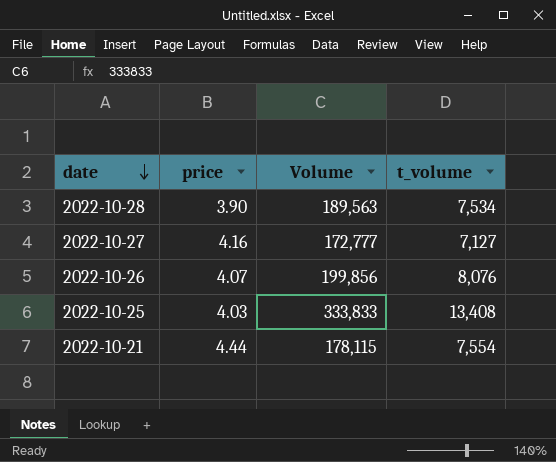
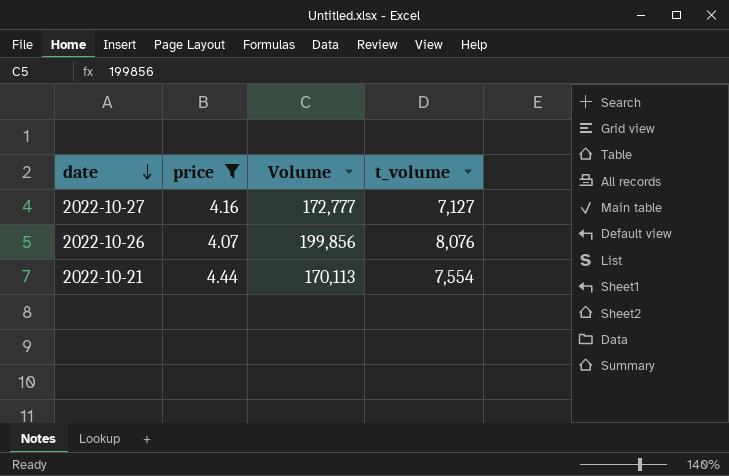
filter: none -> price >= 4.07
2022-10-21 | Volume: 178,115 -> 170,113

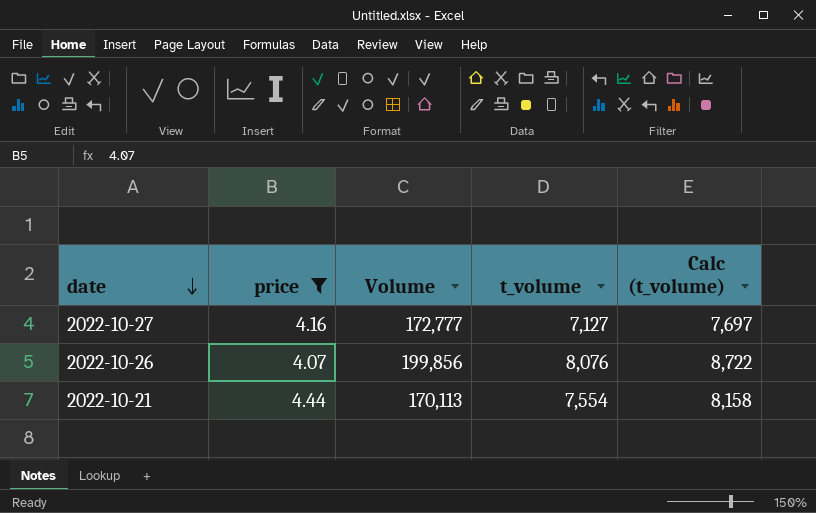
column Calc (t_volume) | formula: none -> [t_volume] * 1.08

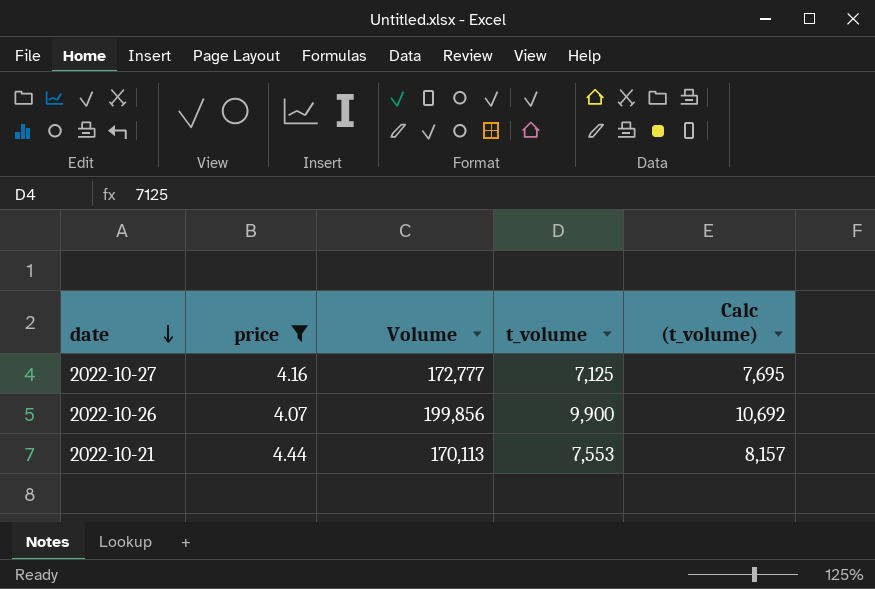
2022-10-27 | t_volume: 7,127 -> 7,125
2022-10-27 | Calc (t_volume): 7,697 -> 7,695
2022-10-26 | t_volume: 8,076 -> 9,900
2022-10-26 | Calc (t_volume): 8,722 -> 10,692
2022-10-21 | t_volume: 7,554 -> 7,553
2022-10-21 | Calc (t_volume): 8,158 -> 8,157

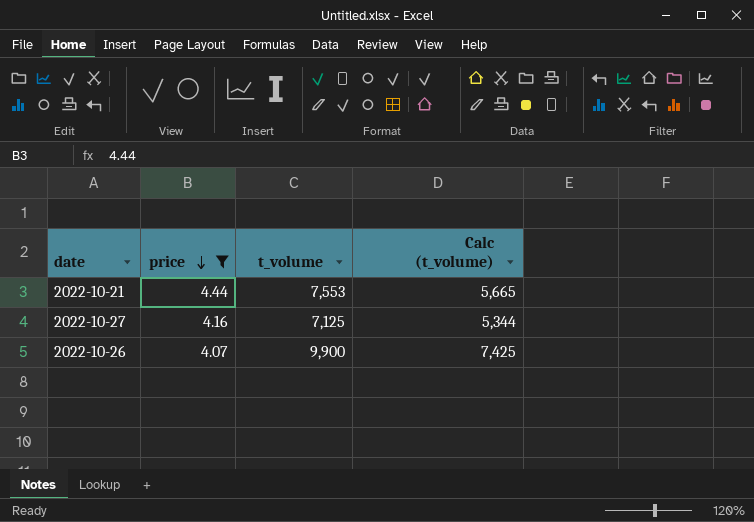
row order: date descending -> price descending
column Volume | position: 3 -> none
column Calc (t_volume) | formula: [t_volume] * 1.08 -> [t_volume] * 0.75

